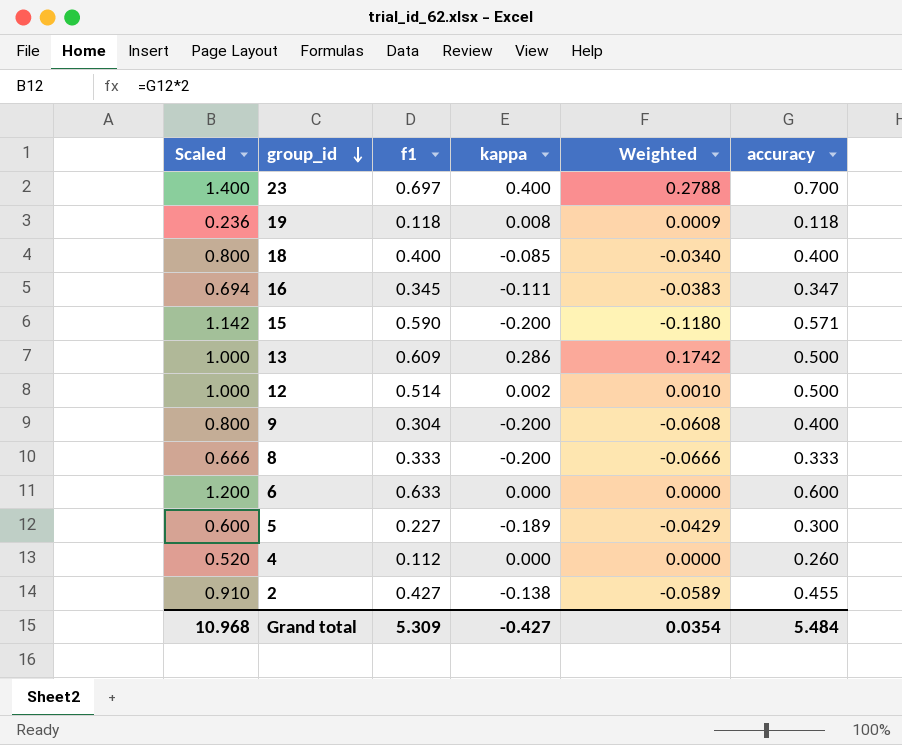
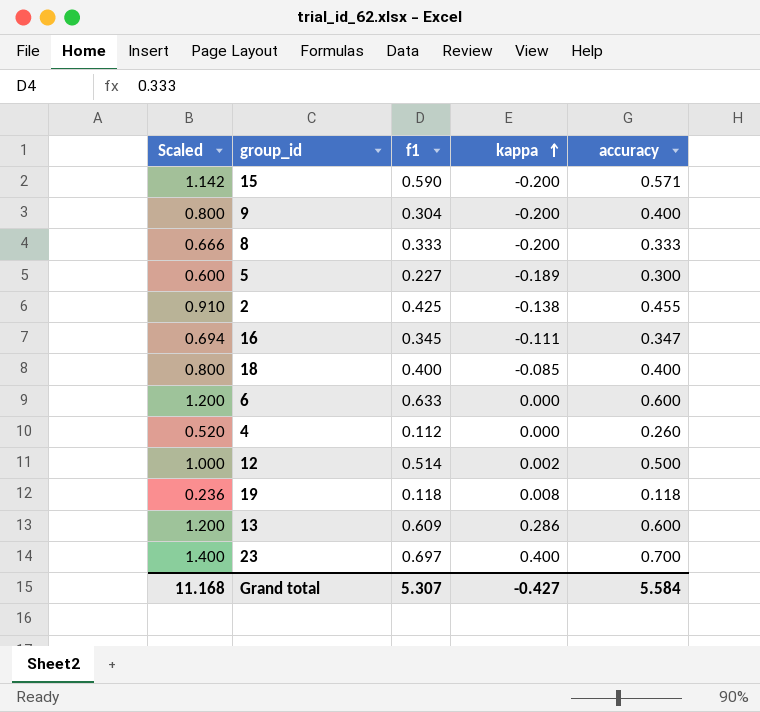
row order: group_id descending -> kappa ascending
column Weighted | formula: [f1] * [kappa] -> none
2 | f1: 0.427 -> 0.425
13 | Scaled: 1.000 -> 1.200
13 | accuracy: 0.500 -> 0.600
Grand total | Scaled: 10.968 -> 11.168
Grand total | f1: 5.309 -> 5.307
Grand total | accuracy: 5.484 -> 5.584

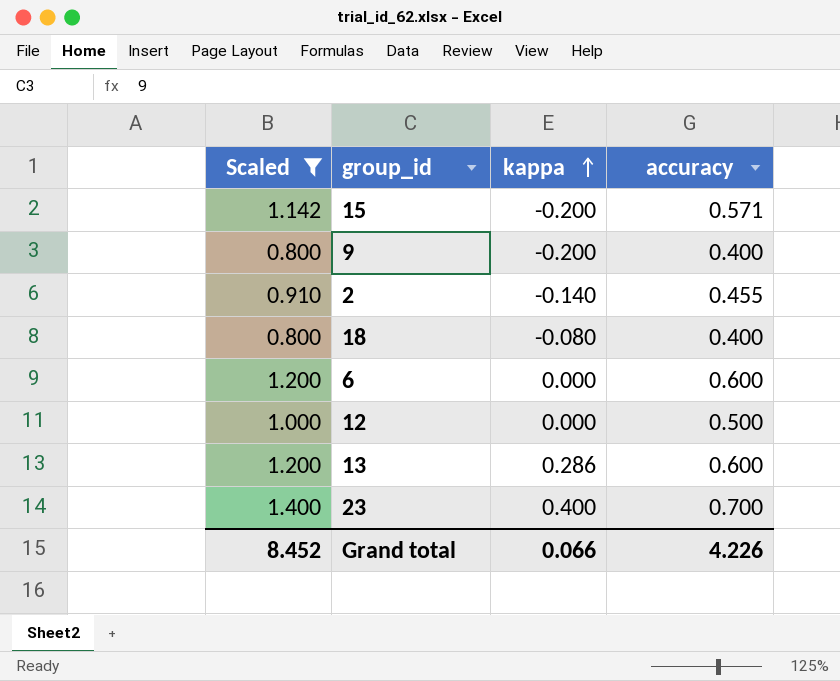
filter: none -> Scaled >= 0.800
column f1 | position: 3 -> none
2 | kappa: -0.138 -> -0.140
18 | kappa: -0.085 -> -0.080
12 | kappa: 0.002 -> 0.000
Grand total | Scaled: 11.168 -> 8.452
Grand total | kappa: -0.427 -> 0.066
Grand total | accuracy: 5.584 -> 4.226

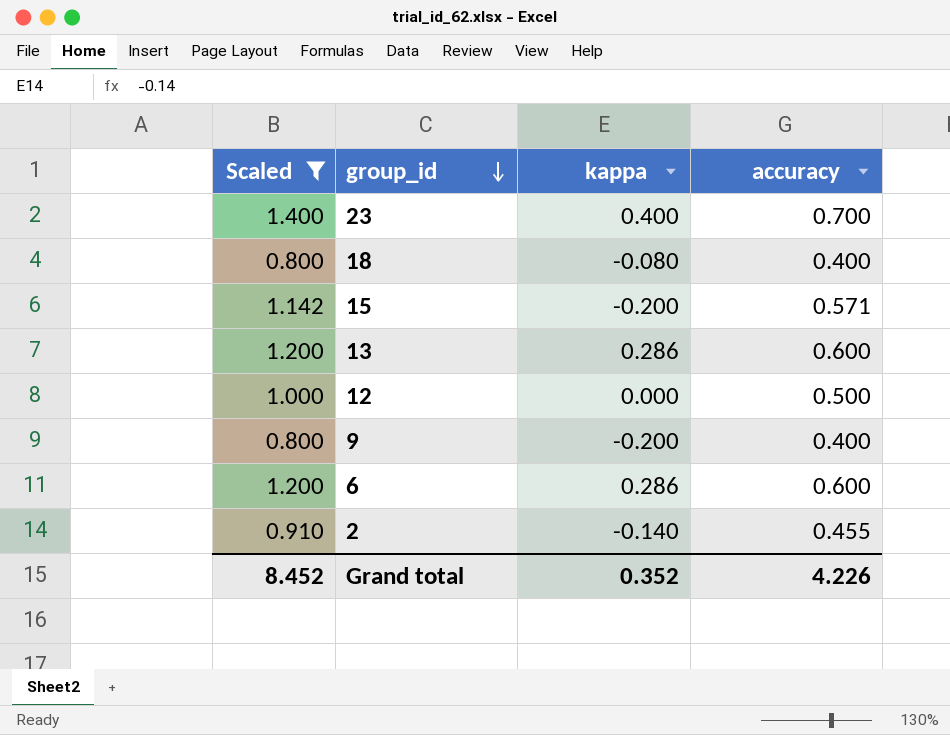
row order: kappa ascending -> group_id descending
6 | kappa: 0.000 -> 0.286
Grand total | kappa: 0.066 -> 0.352

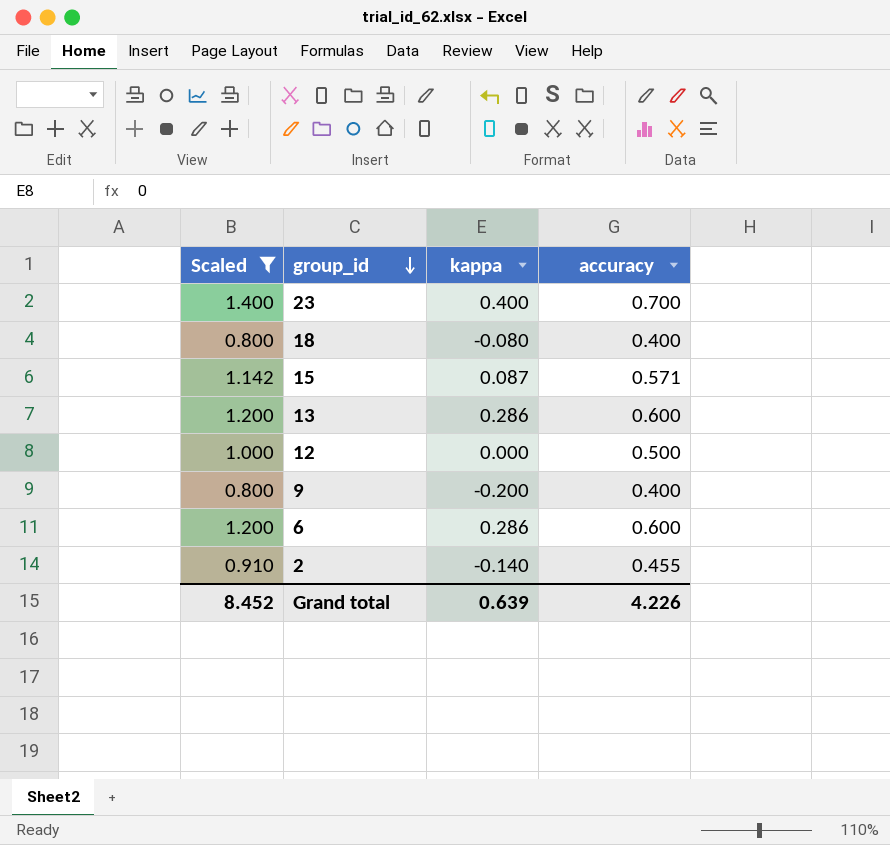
15 | kappa: -0.200 -> 0.087
Grand total | kappa: 0.352 -> 0.639

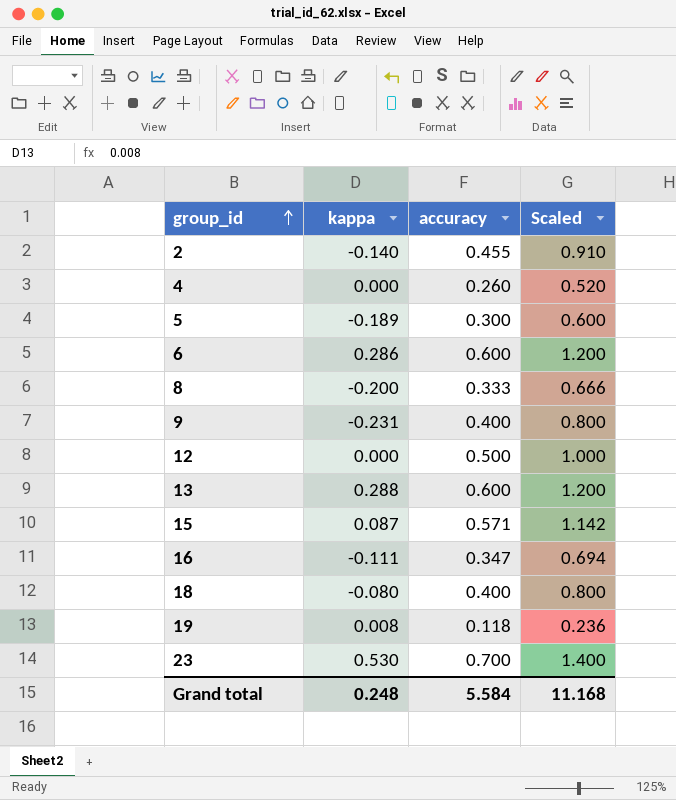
filter: Scaled >= 0.800 -> none
row order: group_id descending -> group_id ascending
column Scaled | position: 1 -> 4
9 | kappa: -0.200 -> -0.231
13 | kappa: 0.286 -> 0.288
23 | kappa: 0.400 -> 0.530
Grand total | kappa: 0.639 -> 0.248
Grand total | accuracy: 4.226 -> 5.584
Grand total | Scaled: 8.452 -> 11.168

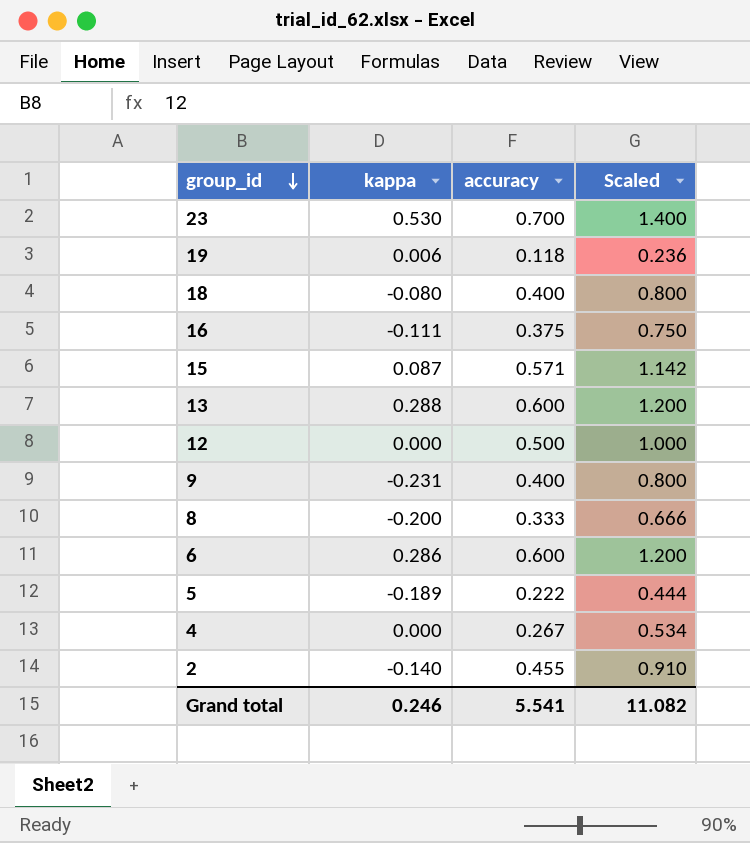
row order: group_id ascending -> group_id descending
19 | kappa: 0.008 -> 0.006
16 | accuracy: 0.347 -> 0.375
16 | Scaled: 0.694 -> 0.750
5 | accuracy: 0.300 -> 0.222
5 | Scaled: 0.600 -> 0.444
4 | accuracy: 0.260 -> 0.267
4 | Scaled: 0.520 -> 0.534
Grand total | kappa: 0.248 -> 0.246
Grand total | accuracy: 5.584 -> 5.541
Grand total | Scaled: 11.168 -> 11.082

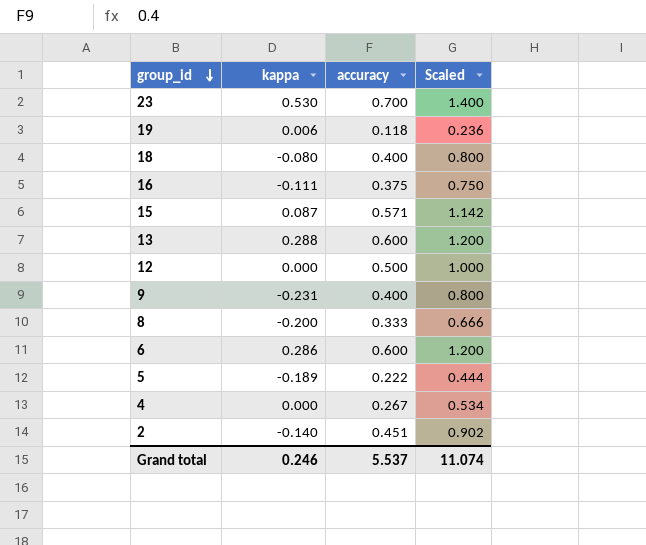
2 | accuracy: 0.455 -> 0.451
2 | Scaled: 0.910 -> 0.902
Grand total | accuracy: 5.541 -> 5.537
Grand total | Scaled: 11.082 -> 11.074

